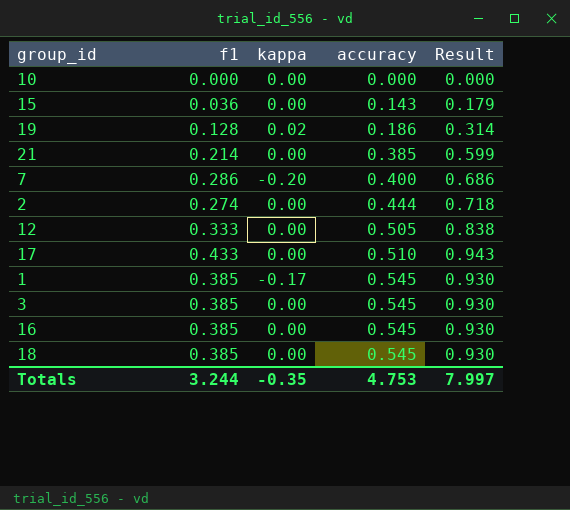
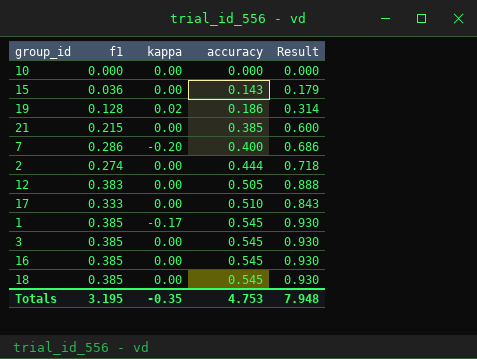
21 | f1: 0.214 -> 0.215
21 | Result: 0.599 -> 0.600
12 | f1: 0.333 -> 0.383
12 | Result: 0.838 -> 0.888
17 | f1: 0.433 -> 0.333
17 | Result: 0.943 -> 0.843
Totals | f1: 3.244 -> 3.195
Totals | Result: 7.997 -> 7.948

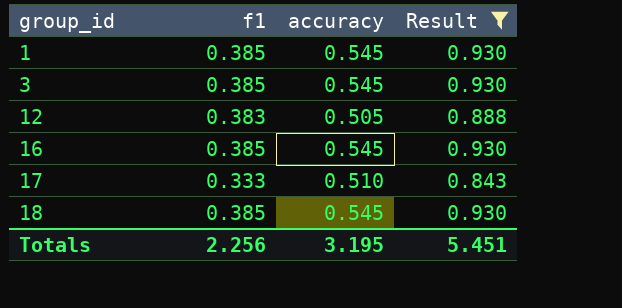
filter: none -> Result >= 0.843
row order: accuracy ascending -> group_id ascending
column kappa | position: 3 -> none
Totals | f1: 3.195 -> 2.256
Totals | accuracy: 4.753 -> 3.195
Totals | Result: 7.948 -> 5.451

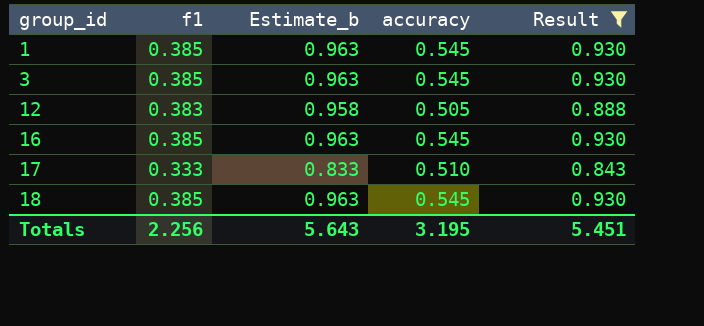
column Estimate_b | formula: none -> [f1] * 2.5

